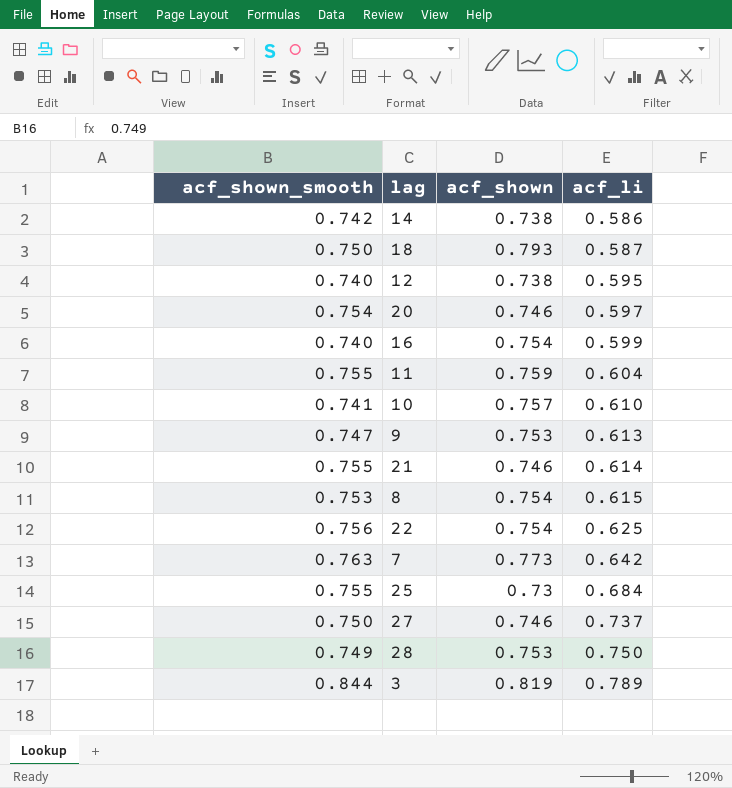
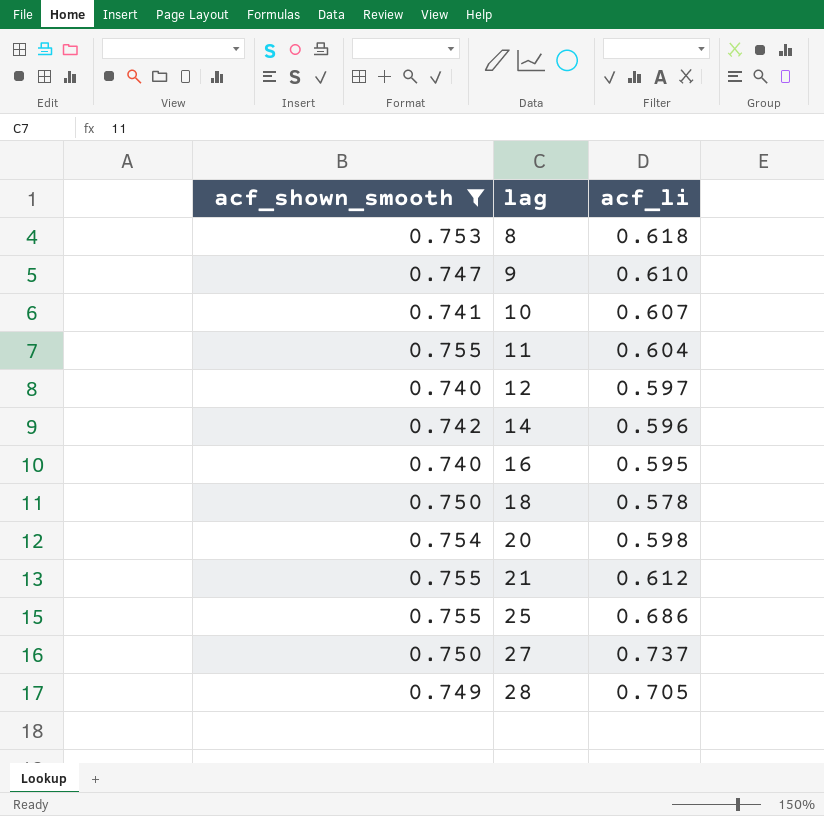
filter: none -> acf_shown_smooth <= 0.755
row order: acf_li ascending -> lag ascending
column acf_shown | position: 3 -> none
8 | acf_li: 0.615 -> 0.618
9 | acf_li: 0.613 -> 0.610
10 | acf_li: 0.610 -> 0.607
12 | acf_li: 0.595 -> 0.597
14 | acf_li: 0.586 -> 0.596
16 | acf_li: 0.599 -> 0.595
18 | acf_li: 0.587 -> 0.578
20 | acf_li: 0.597 -> 0.598
21 | acf_li: 0.614 -> 0.612
25 | acf_li: 0.684 -> 0.686
28 | acf_li: 0.750 -> 0.705

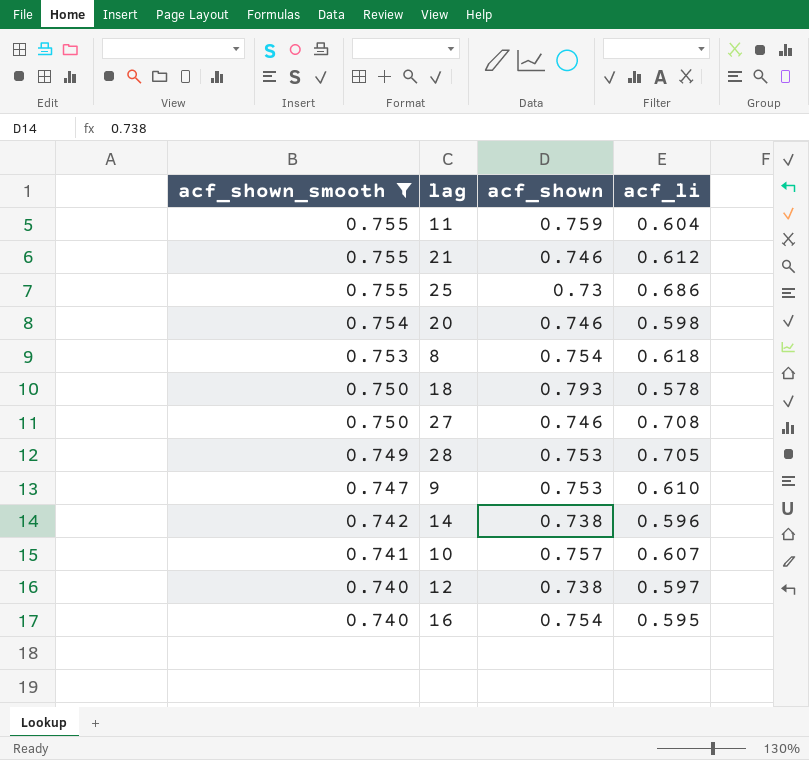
row order: lag ascending -> acf_shown_smooth descending
column acf_shown | position: none -> 3
27 | acf_li: 0.737 -> 0.708

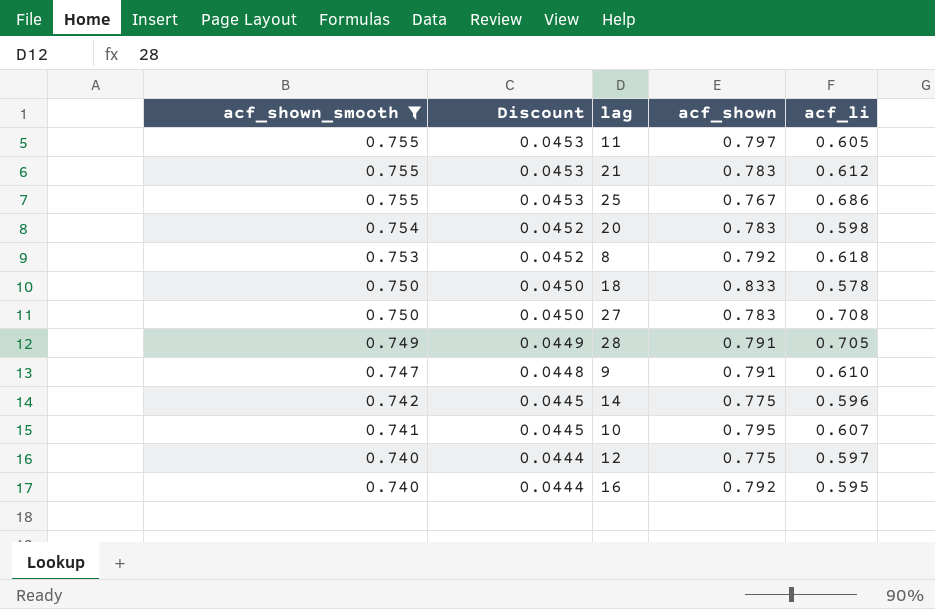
column Discount | formula: none -> [acf_shown_smooth] * 0.06
11 | acf_shown: 0.759 -> 0.797
11 | acf_li: 0.604 -> 0.605
21 | acf_shown: 0.746 -> 0.783
25 | acf_shown: 0.73 -> 0.767
20 | acf_shown: 0.746 -> 0.783
8 | acf_shown: 0.754 -> 0.792
18 | acf_shown: 0.793 -> 0.833
27 | acf_shown: 0.746 -> 0.783
28 | acf_shown: 0.753 -> 0.791
9 | acf_shown: 0.753 -> 0.791
14 | acf_shown: 0.738 -> 0.775
10 | acf_shown: 0.757 -> 0.795
12 | acf_shown: 0.738 -> 0.775
16 | acf_shown: 0.754 -> 0.792

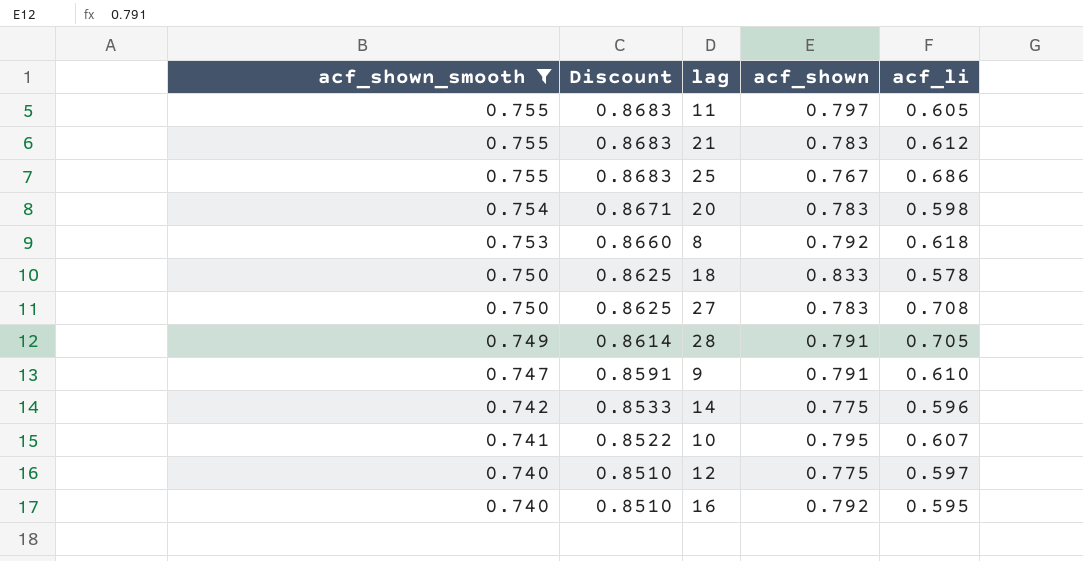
column Discount | formula: [acf_shown_smooth] * 0.06 -> [acf_shown_smooth] * 1.15

